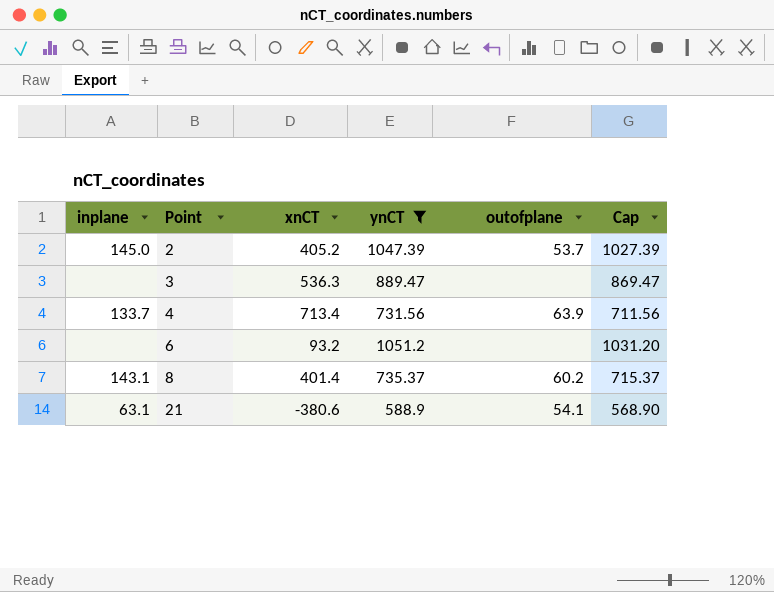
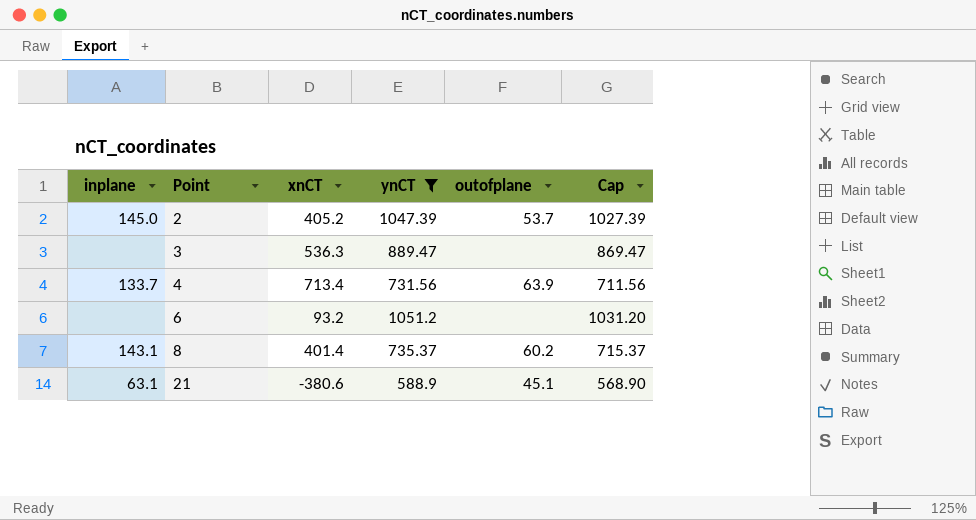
21 | outofplane: 54.1 -> 45.1

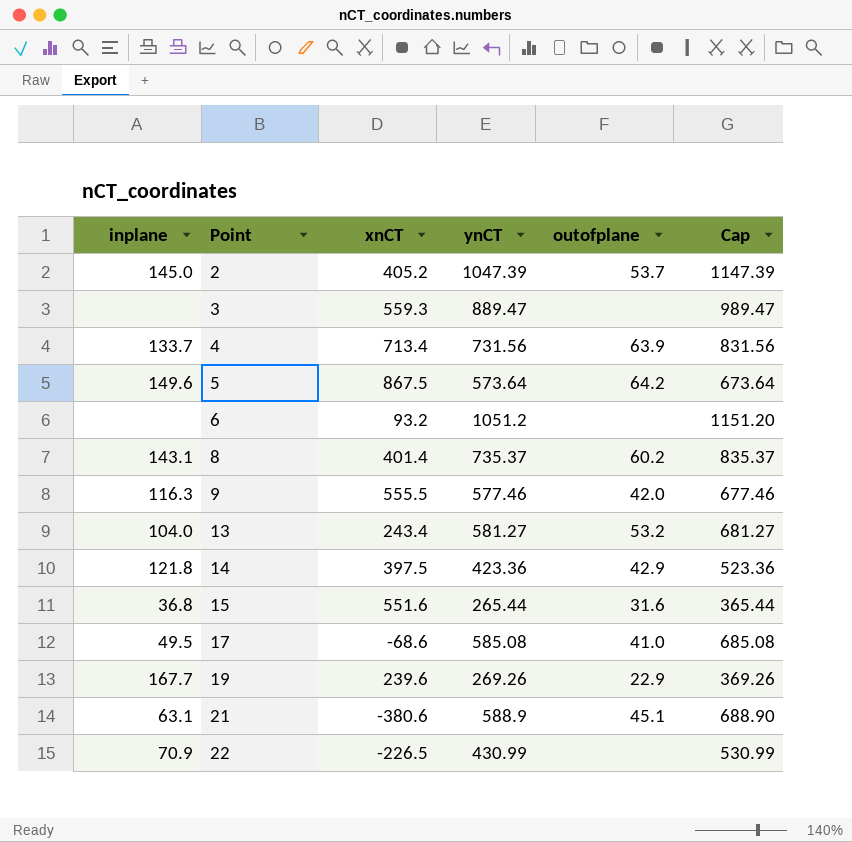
filter: ynCT >= 588.9 -> none
column Cap | formula: [ynCT] - 20 -> [ynCT] + 100
3 | xnCT: 536.3 -> 559.3

